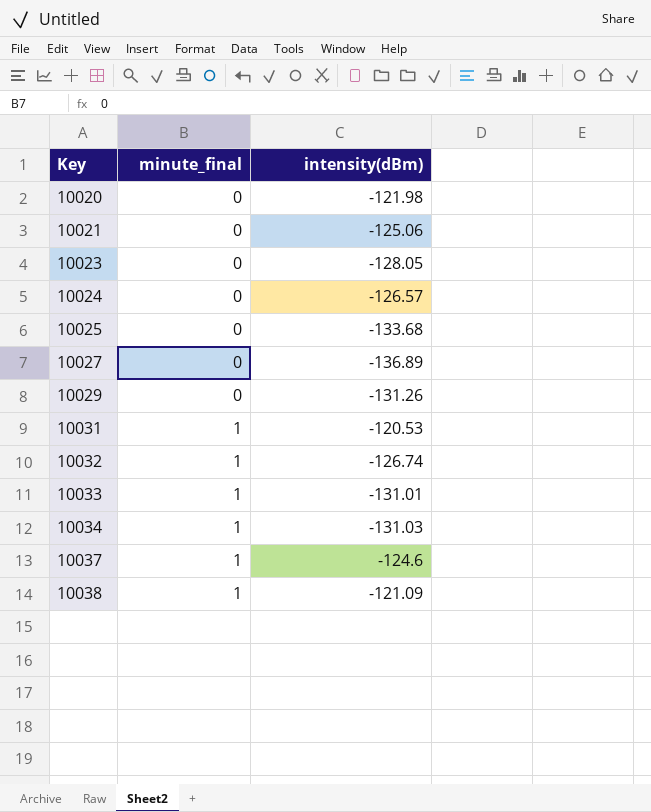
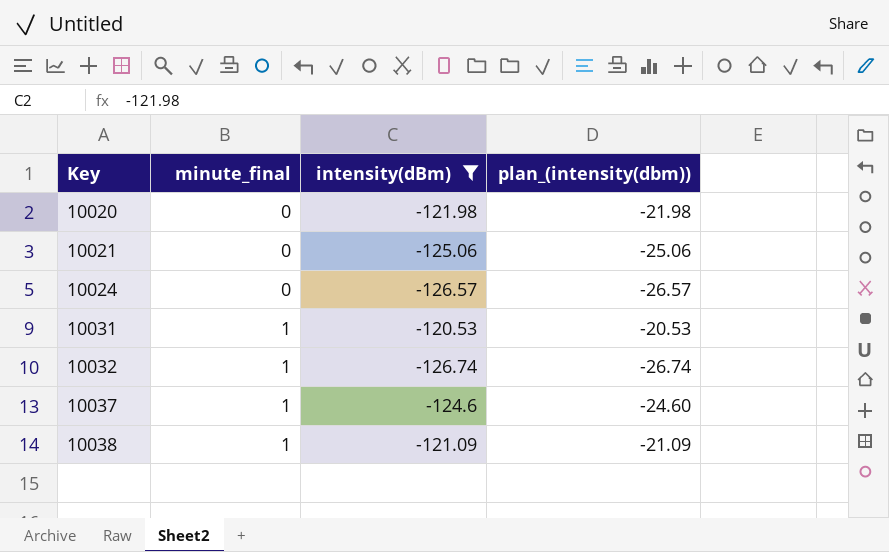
filter: none -> intensity(dBm) >= -126.74
column plan_(intensity(dbm)) | formula: none -> [intensity(dBm)] + 100

